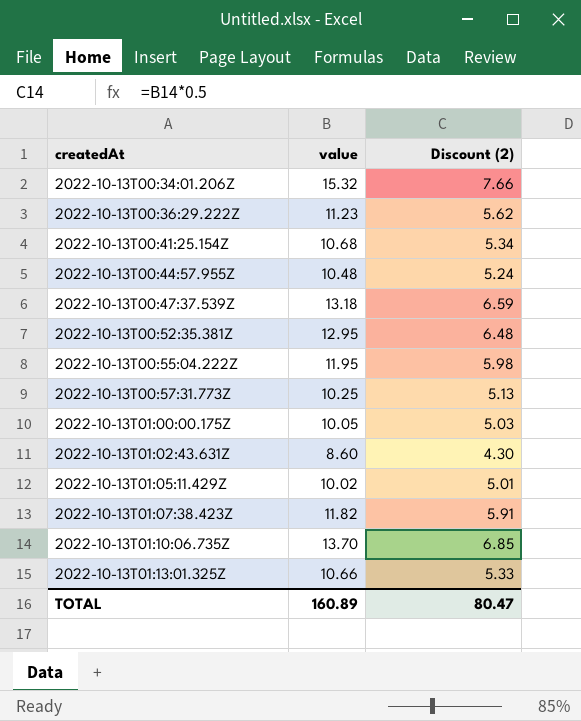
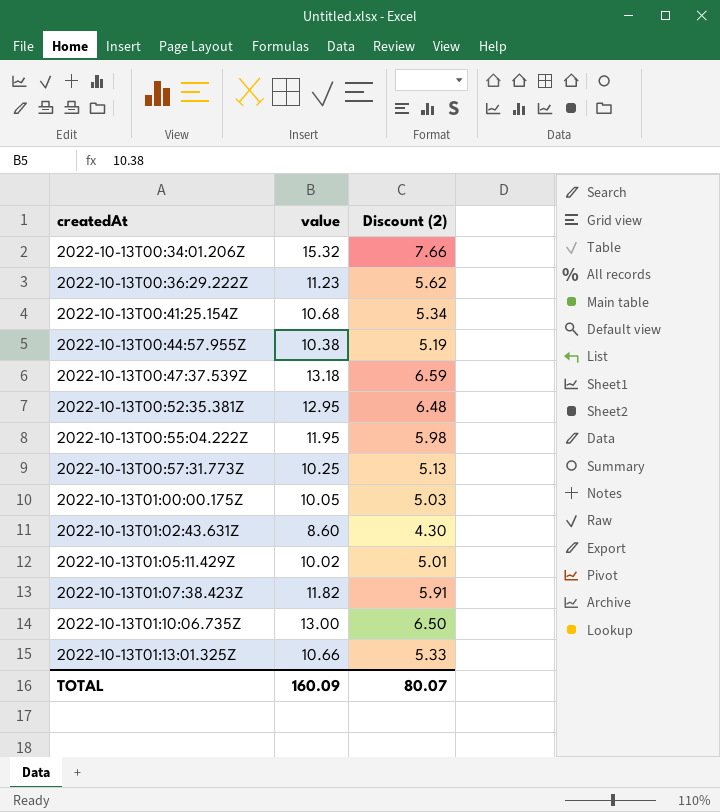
2022-10-13T00:44:57.955Z | value: 10.48 -> 10.38
2022-10-13T00:44:57.955Z | Discount (2): 5.24 -> 5.19
2022-10-13T01:10:06.735Z | value: 13.70 -> 13.00
2022-10-13T01:10:06.735Z | Discount (2): 6.85 -> 6.50
TOTAL | value: 160.89 -> 160.09
TOTAL | Discount (2): 80.47 -> 80.07

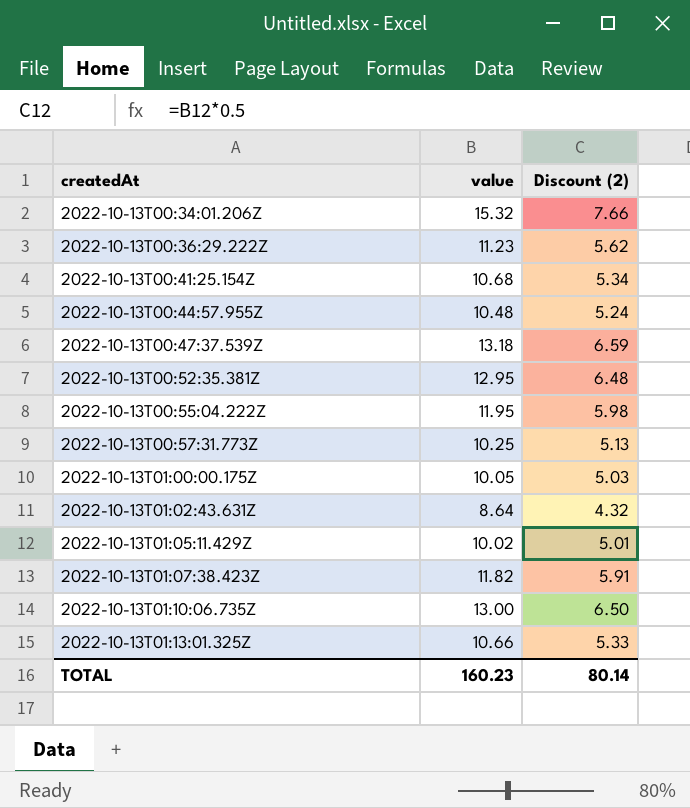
2022-10-13T00:44:57.955Z | value: 10.38 -> 10.48
2022-10-13T00:44:57.955Z | Discount (2): 5.19 -> 5.24
2022-10-13T01:02:43.631Z | value: 8.60 -> 8.64
2022-10-13T01:02:43.631Z | Discount (2): 4.30 -> 4.32
TOTAL | value: 160.09 -> 160.23
TOTAL | Discount (2): 80.07 -> 80.14

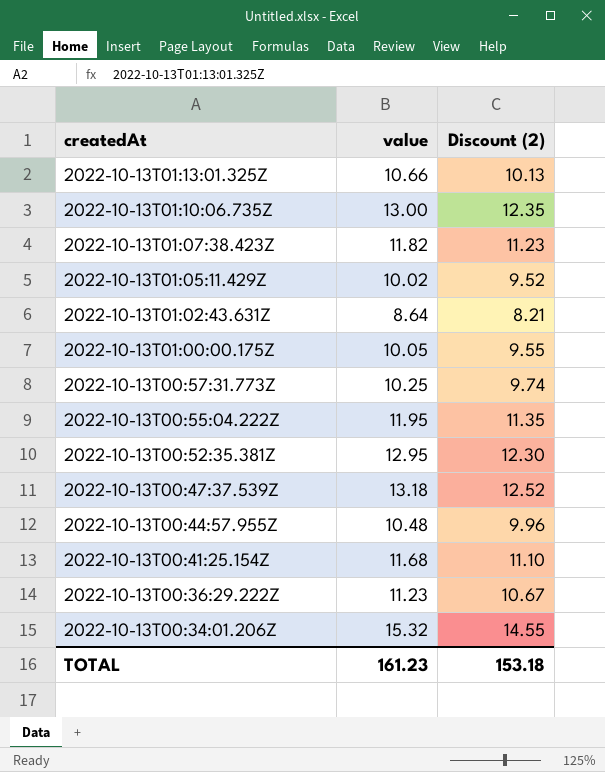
row order: createdAt ascending -> createdAt descending
column Discount (2) | formula: [value] * 0.5 -> [value] * 0.95
2022-10-13T00:41:25.154Z | value: 10.68 -> 11.68
TOTAL | value: 160.23 -> 161.23
TOTAL | Discount (2): 80.14 -> 153.18

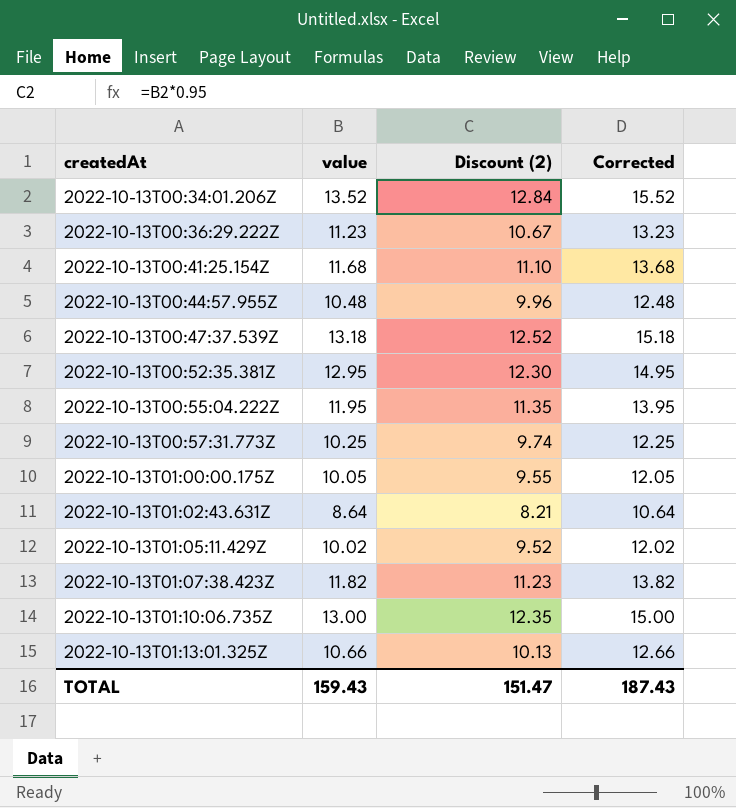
row order: createdAt descending -> createdAt ascending
column Corrected | formula: none -> [value] + 2
2022-10-13T00:34:01.206Z | value: 15.32 -> 13.52
2022-10-13T00:34:01.206Z | Discount (2): 14.55 -> 12.84
TOTAL | value: 161.23 -> 159.43
TOTAL | Discount (2): 153.18 -> 151.47

